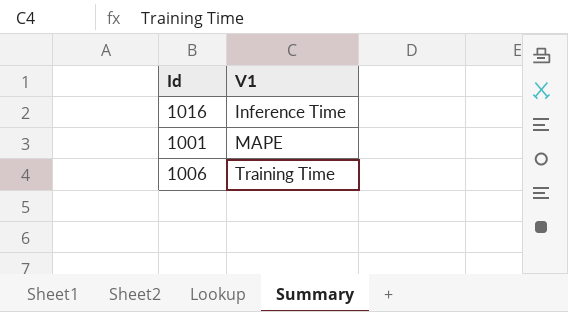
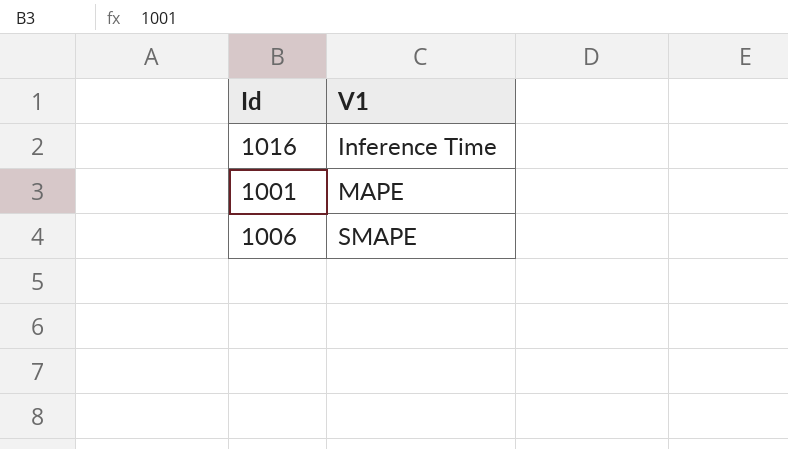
1006 | V1: Training Time -> SMAPE

